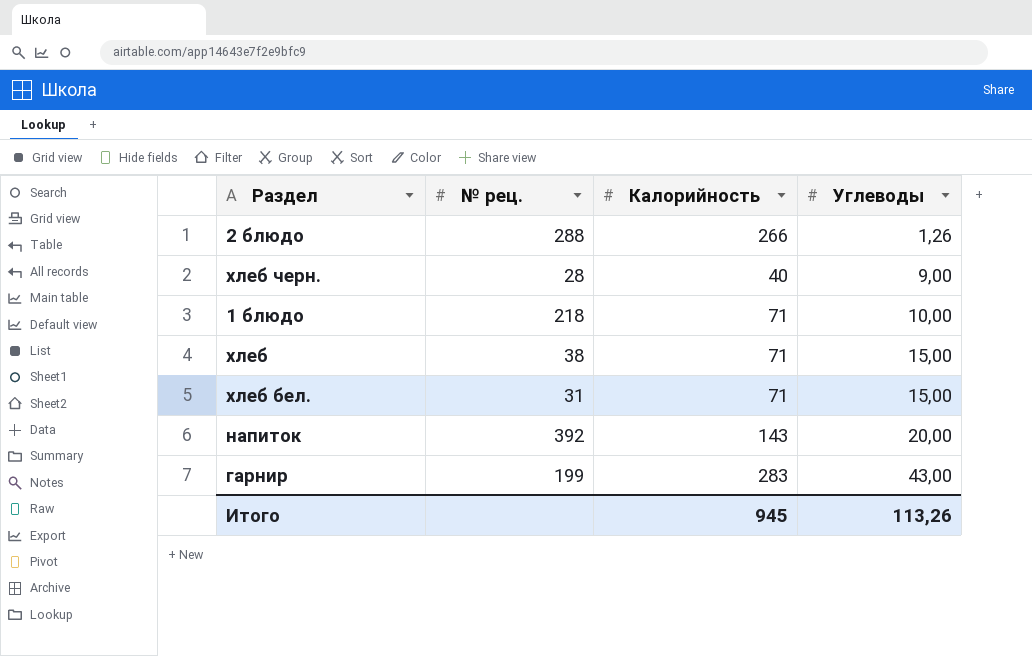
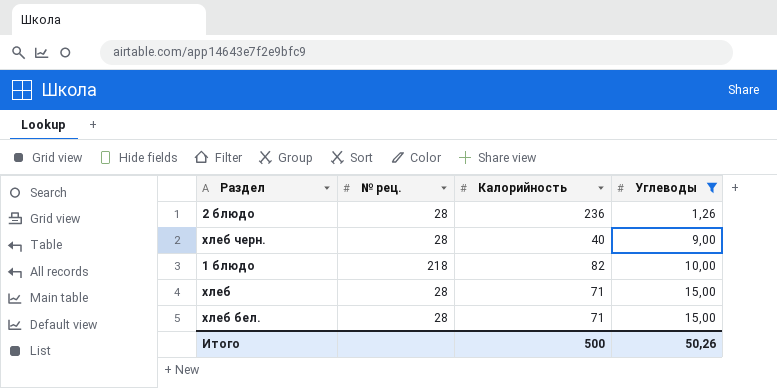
filter: none -> Углеводы <= 15,00
2 блюдо | № рец.: 288 -> 28
2 блюдо | Калорийность: 266 -> 236
1 блюдо | Калорийность: 71 -> 82
хлеб | № рец.: 38 -> 28
хлеб бел. | № рец.: 31 -> 28
Итого | Калорийность: 945 -> 500
Итого | Углеводы: 113,26 -> 50,26

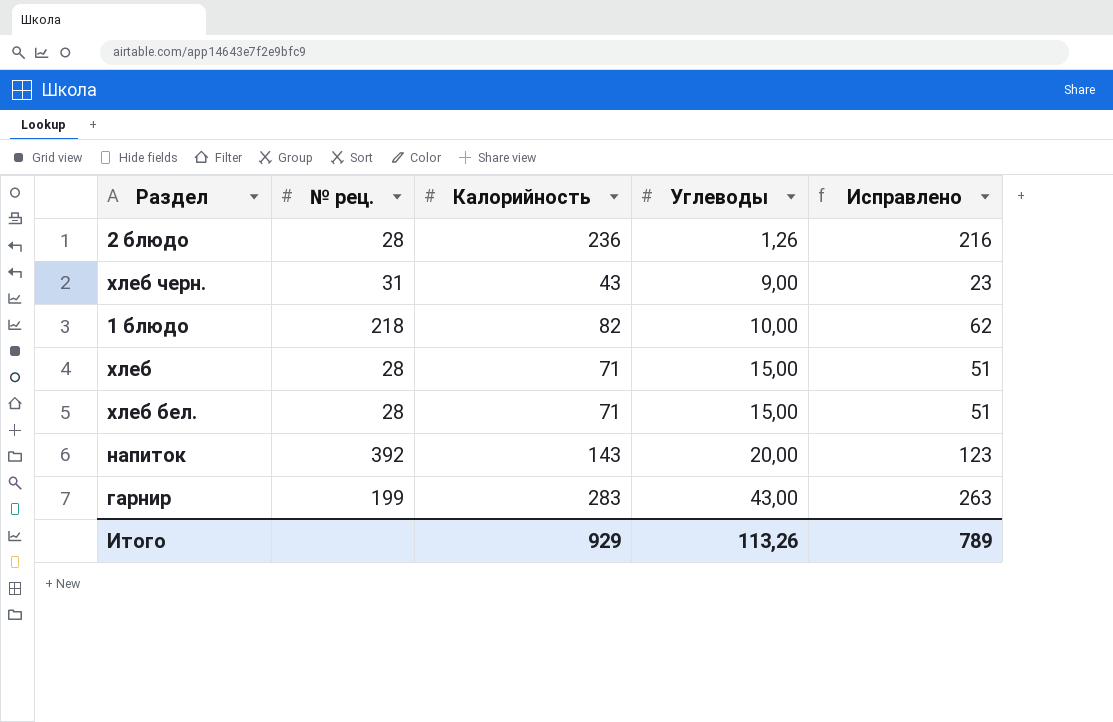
filter: Углеводы <= 15,00 -> none
column Исправлено | formula: none -> [Калорийность] - 20
хлеб черн. | № рец.: 28 -> 31
хлеб черн. | Калорийность: 40 -> 43
Итого | Калорийность: 500 -> 929
Итого | Углеводы: 50,26 -> 113,26

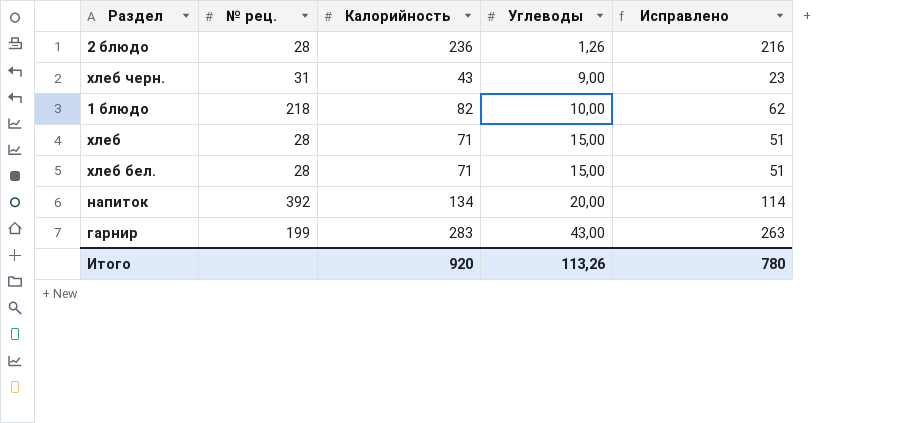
напиток | Калорийность: 143 -> 134
напиток | Исправлено: 123 -> 114
Итого | Калорийность: 929 -> 920
Итого | Исправлено: 789 -> 780

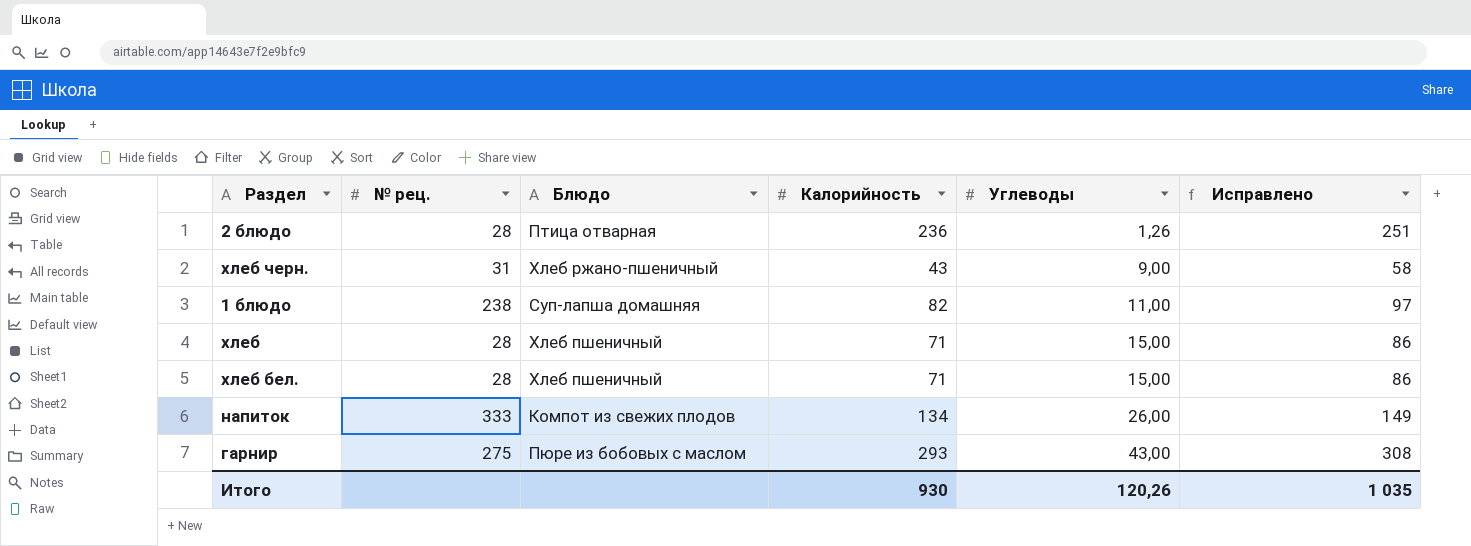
column Блюдо | position: none -> 3
column Исправлено | formula: [Калорийность] - 20 -> [Калорийность] + 15
1 блюдо | № рец.: 218 -> 238
1 блюдо | Углеводы: 10,00 -> 11,00
напиток | № рец.: 392 -> 333
напиток | Углеводы: 20,00 -> 26,00
гарнир | № рец.: 199 -> 275
гарнир | Калорийность: 283 -> 293
Итого | Калорийность: 920 -> 930
Итого | Углеводы: 113,26 -> 120,26
Итого | Исправлено: 780 -> 1 035

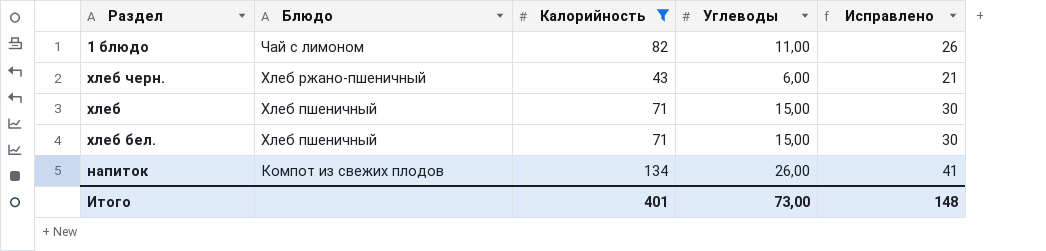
filter: none -> Калорийность <= 134
row order: Углеводы ascending -> Блюдо descending
column № рец. | position: 2 -> none
column Исправлено | formula: [Калорийность] + 15 -> [Углеводы] + 15
1 блюдо | Блюдо: Суп-лапша домашняя -> Чай с лимоном
хлеб черн. | Углеводы: 9,00 -> 6,00
Итого | Калорийность: 930 -> 401
Итого | Углеводы: 120,26 -> 73,00
Итого | Исправлено: 1 035 -> 148

